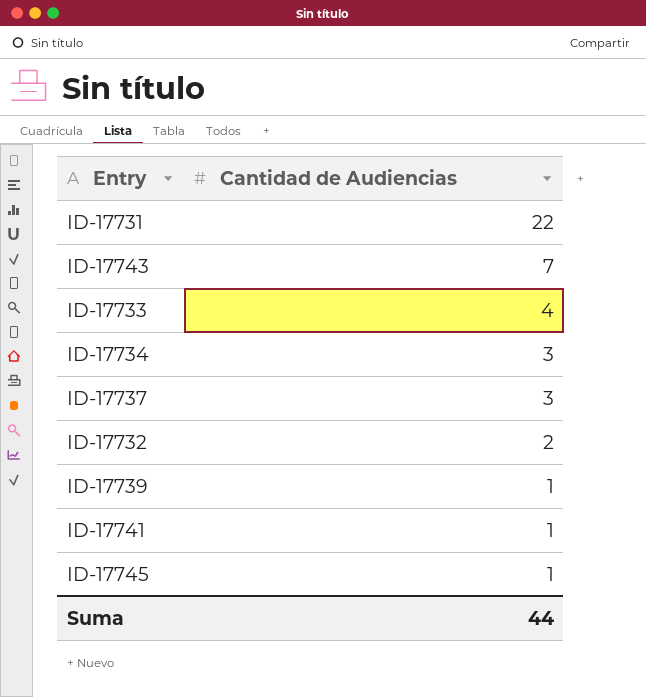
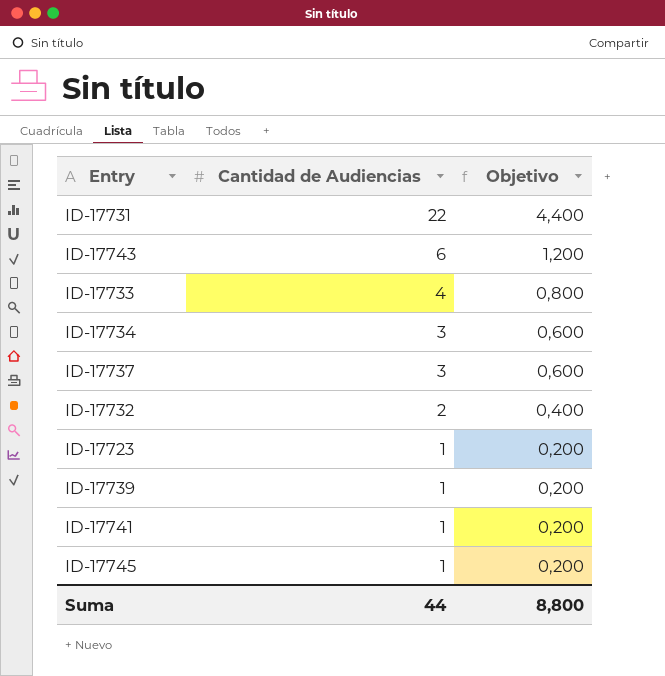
column Objetivo | formula: none -> [Cantidad de Audiencias] * 0,2
ID-17743 | Cantidad de Audiencias: 7 -> 6
row ID-17723: none -> 1 | 0,200

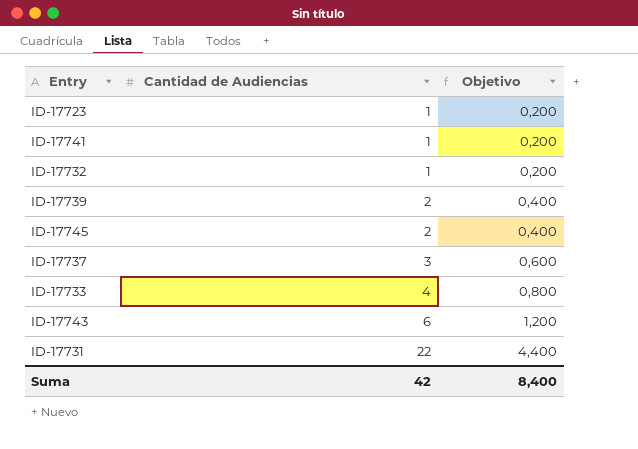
row order: Cantidad de Audiencias descending -> Cantidad de Audiencias ascending
row ID-17734: 3 | 0,600 -> none
ID-17732 | Cantidad de Audiencias: 2 -> 1
ID-17732 | Objetivo: 0,400 -> 0,200
ID-17739 | Cantidad de Audiencias: 1 -> 2
ID-17739 | Objetivo: 0,200 -> 0,400
ID-17745 | Cantidad de Audiencias: 1 -> 2
ID-17745 | Objetivo: 0,200 -> 0,400
Suma | Cantidad de Audiencias: 44 -> 42
Suma | Objetivo: 8,800 -> 8,400

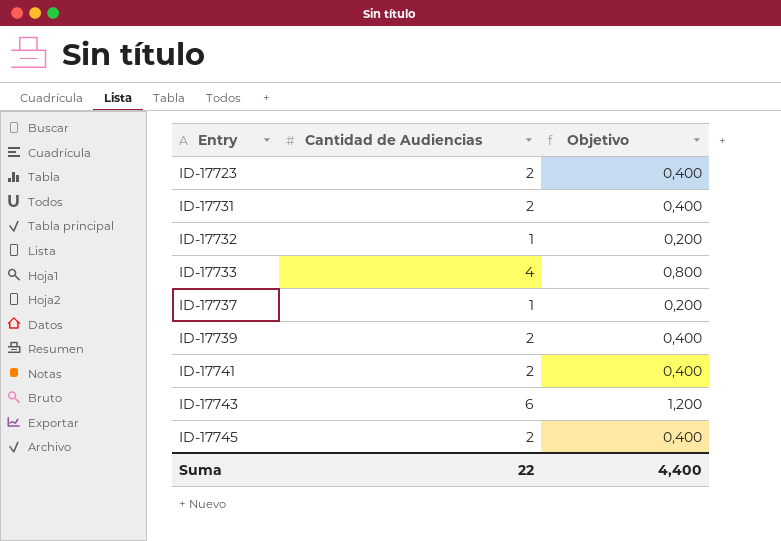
row order: Cantidad de Audiencias ascending -> Entry ascending
ID-17723 | Cantidad de Audiencias: 1 -> 2
ID-17723 | Objetivo: 0,200 -> 0,400
ID-17731 | Cantidad de Audiencias: 22 -> 2
ID-17731 | Objetivo: 4,400 -> 0,400
ID-17737 | Cantidad de Audiencias: 3 -> 1
ID-17737 | Objetivo: 0,600 -> 0,200
ID-17741 | Cantidad de Audiencias: 1 -> 2
ID-17741 | Objetivo: 0,200 -> 0,400
Suma | Cantidad de Audiencias: 42 -> 22
Suma | Objetivo: 8,400 -> 4,400

